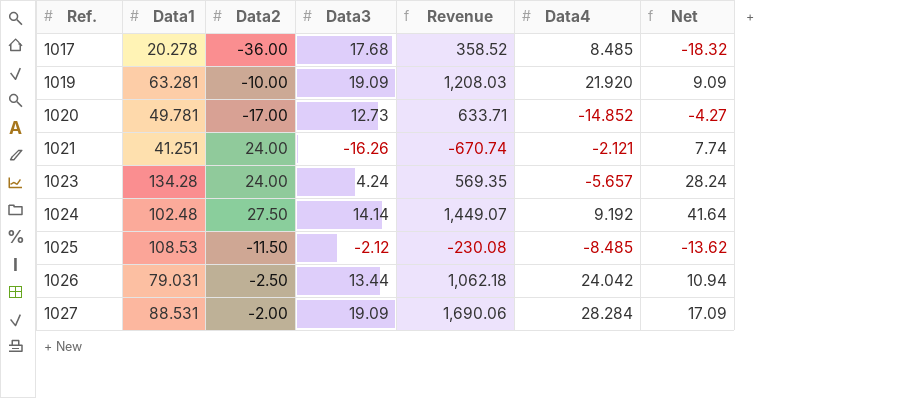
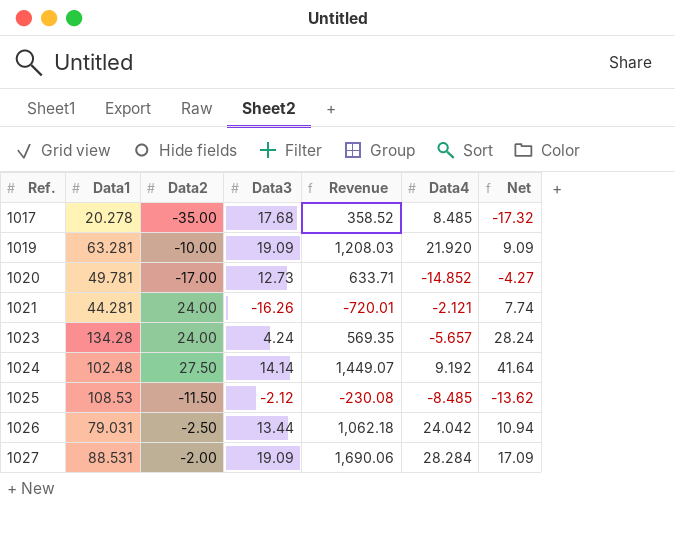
1017 | Data2: -36.00 -> -35.00
1017 | Net: -18.32 -> -17.32
1021 | Data1: 41.251 -> 44.281
1021 | Revenue: -670.74 -> -720.01

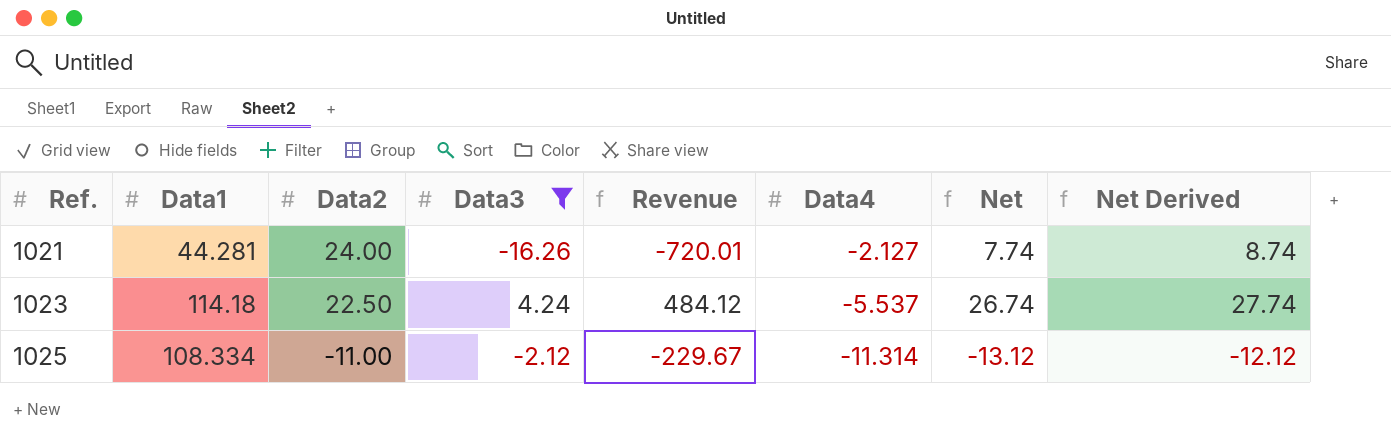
filter: none -> Data3 <= 4.24
column Net Derived | formula: none -> [Net] + 1
1021 | Data4: -2.121 -> -2.127
1023 | Data1: 134.28 -> 114.18
1023 | Data2: 24.00 -> 22.50
1023 | Revenue: 569.35 -> 484.12
1023 | Data4: -5.657 -> -5.537
1023 | Net: 28.24 -> 26.74
1025 | Data1: 108.53 -> 108.334
1025 | Data2: -11.50 -> -11.00
1025 | Revenue: -230.08 -> -229.67
1025 | Data4: -8.485 -> -11.314
1025 | Net: -13.62 -> -13.12

